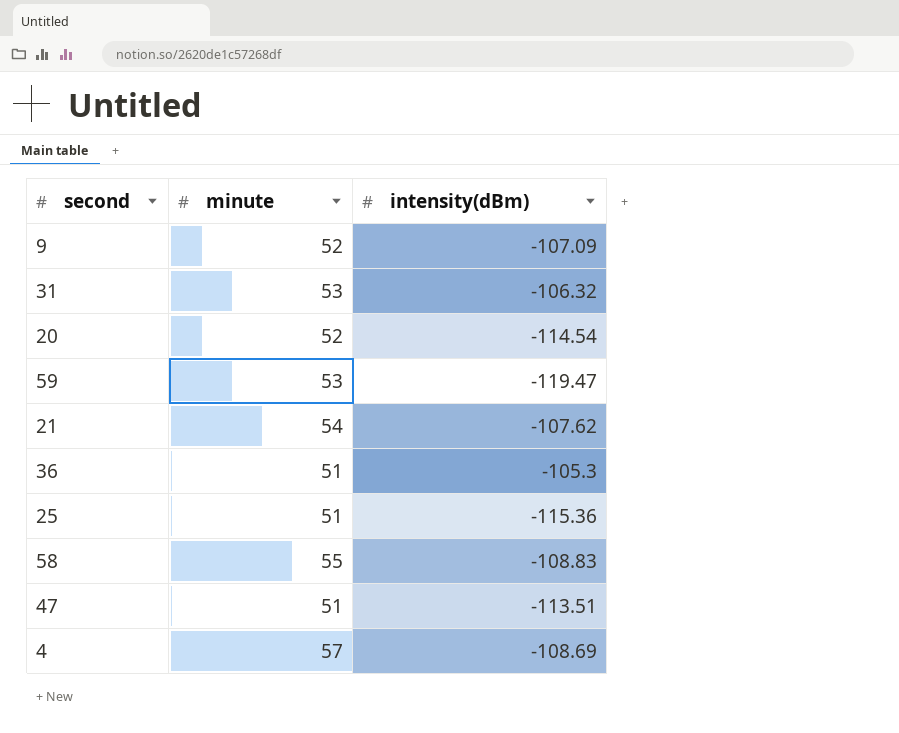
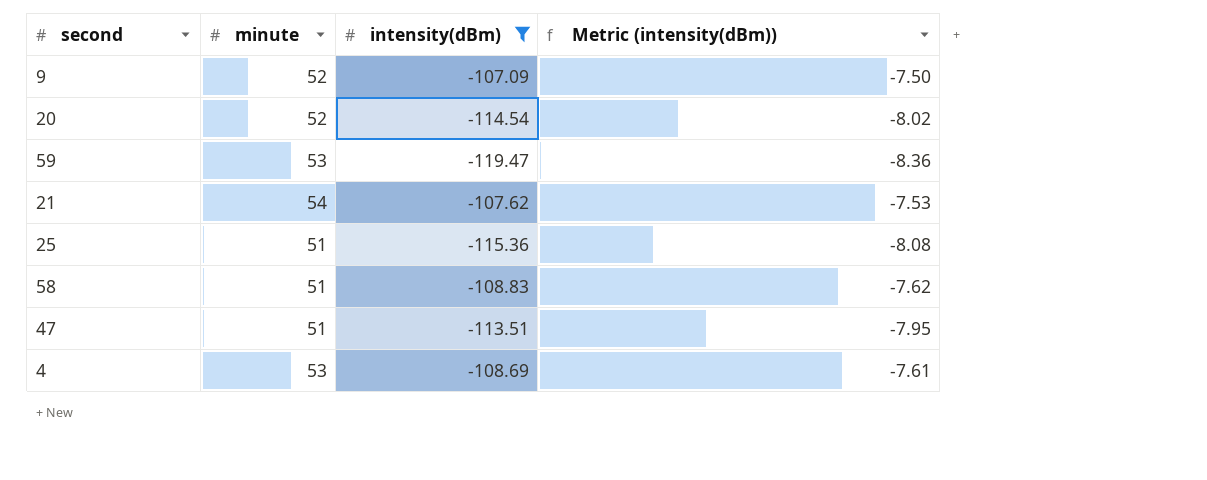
filter: none -> intensity(dBm) <= -107.09
column Metric (intensity(dBm)) | formula: none -> [intensity(dBm)] * 0.07
58 | minute: 55 -> 51
4 | minute: 57 -> 53

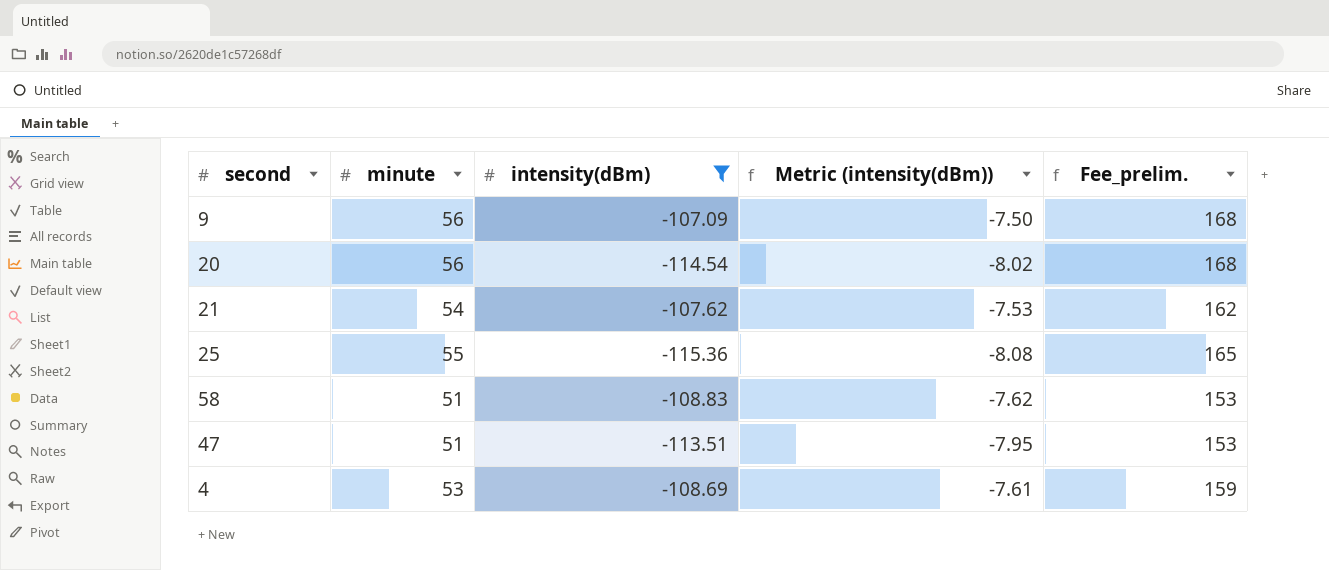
column Fee_prelim. | formula: none -> [minute] * 3
row 59: 53 | -119.47 | -8.36 -> none
9 | minute: 52 -> 56
20 | minute: 52 -> 56
25 | minute: 51 -> 55

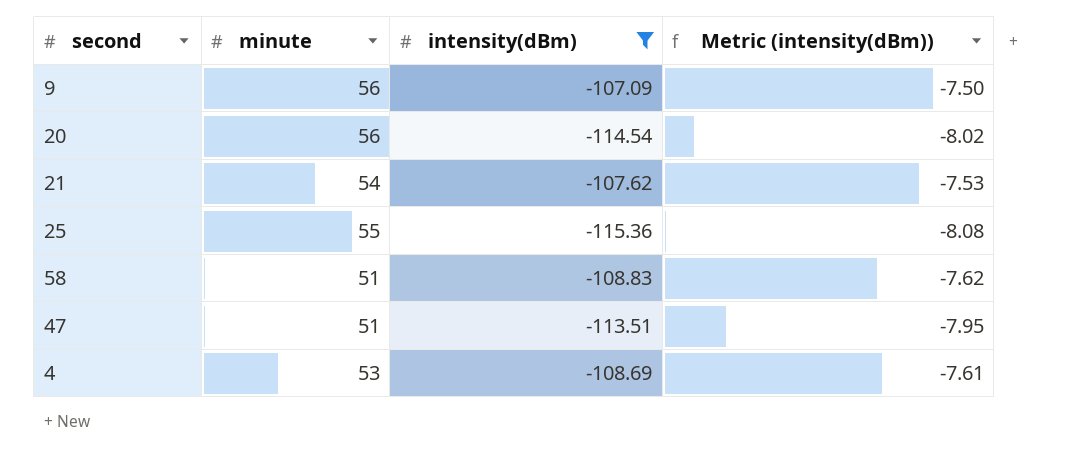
column Fee_prelim. | formula: [minute] * 3 -> none

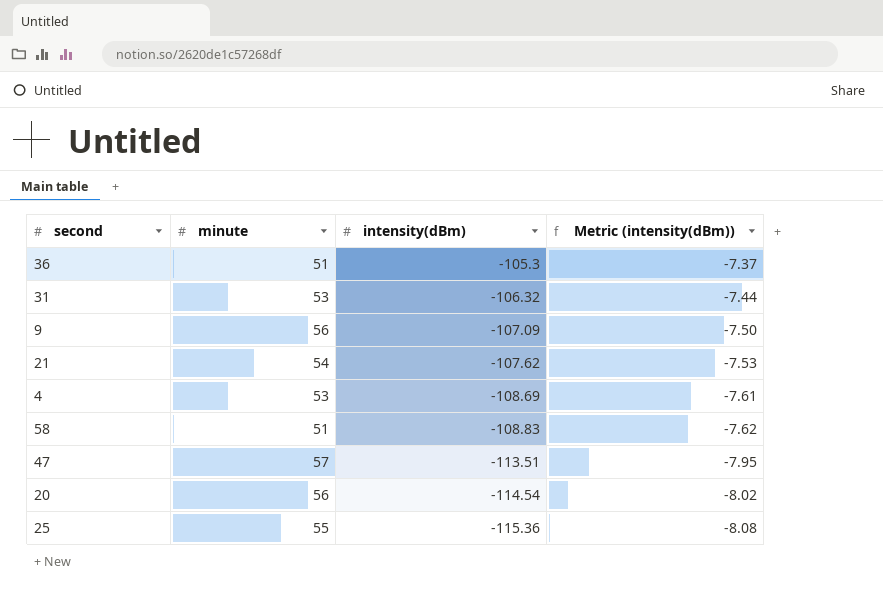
filter: intensity(dBm) <= -107.09 -> none
row order: none -> intensity(dBm) descending
47 | minute: 51 -> 57

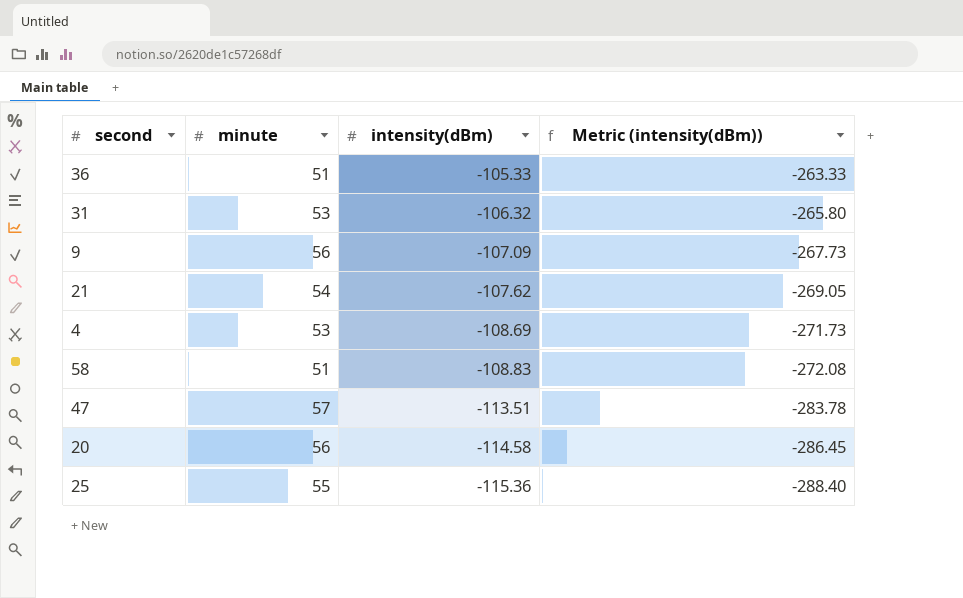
column Metric (intensity(dBm)) | formula: [intensity(dBm)] * 0.07 -> [intensity(dBm)] * 2.5
36 | intensity(dBm): -105.3 -> -105.33
20 | intensity(dBm): -114.54 -> -114.58

